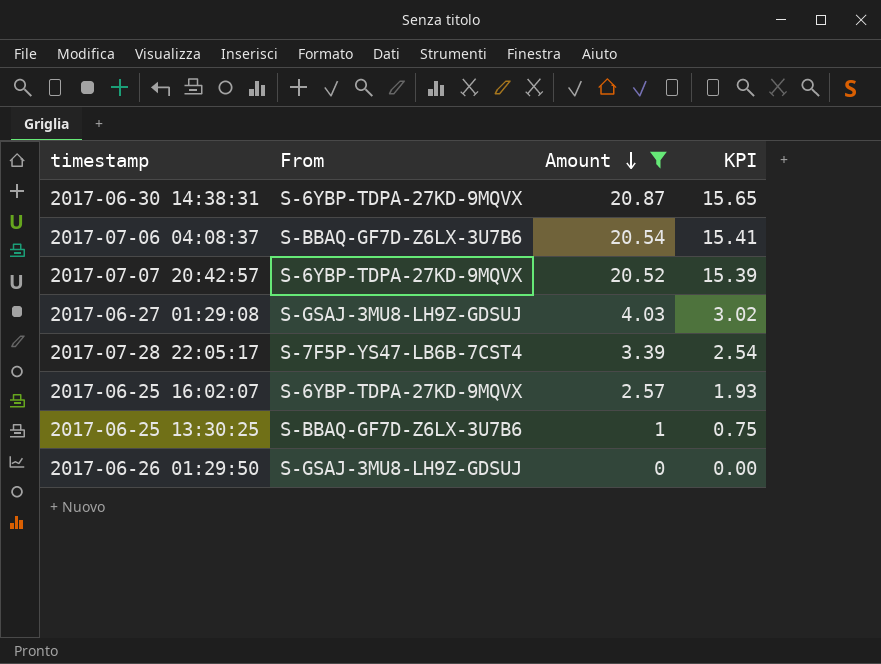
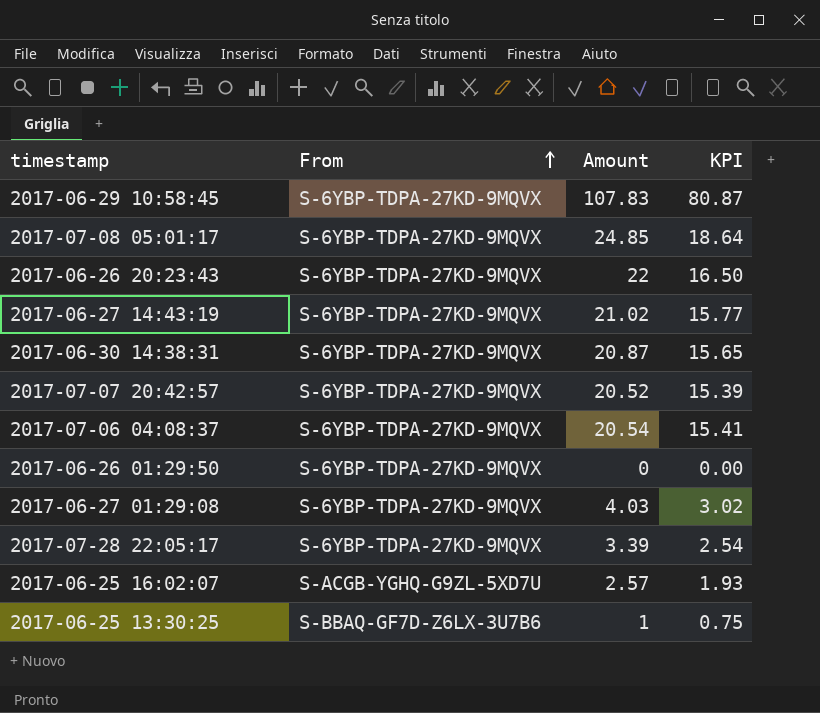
filter: Amount <= 20.87 -> none
row order: Amount descending -> From ascending
2017-07-06 04:08:37 | From: S-BBAQ-GF7D-Z6LX-3U7B6 -> S-6YBP-TDPA-27KD-9MQVX
2017-06-26 01:29:50 | From: S-GSAJ-3MU8-LH9Z-GDSUJ -> S-6YBP-TDPA-27KD-9MQVX
2017-06-27 01:29:08 | From: S-GSAJ-3MU8-LH9Z-GDSUJ -> S-6YBP-TDPA-27KD-9MQVX
2017-07-28 22:05:17 | From: S-7F5P-YS47-LB6B-7CST4 -> S-6YBP-TDPA-27KD-9MQVX
2017-06-25 16:02:07 | From: S-6YBP-TDPA-27KD-9MQVX -> S-ACGB-YGHQ-G9ZL-5XD7U

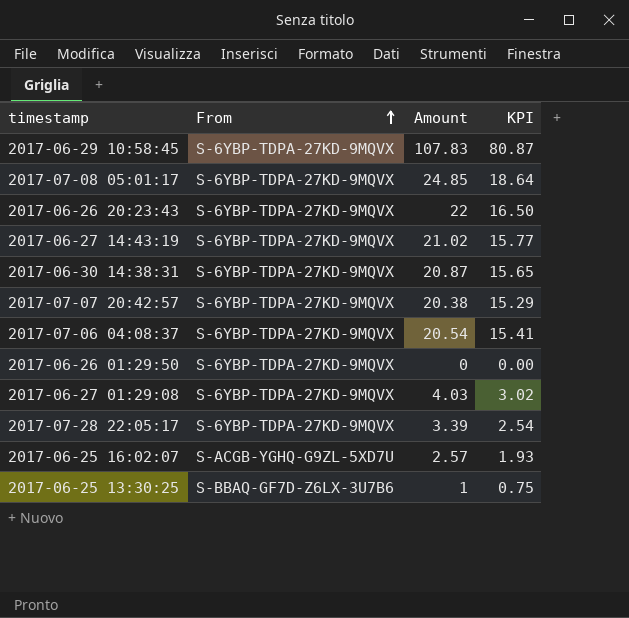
2017-07-07 20:42:57 | Amount: 20.52 -> 20.38
2017-07-07 20:42:57 | KPI: 15.39 -> 15.29

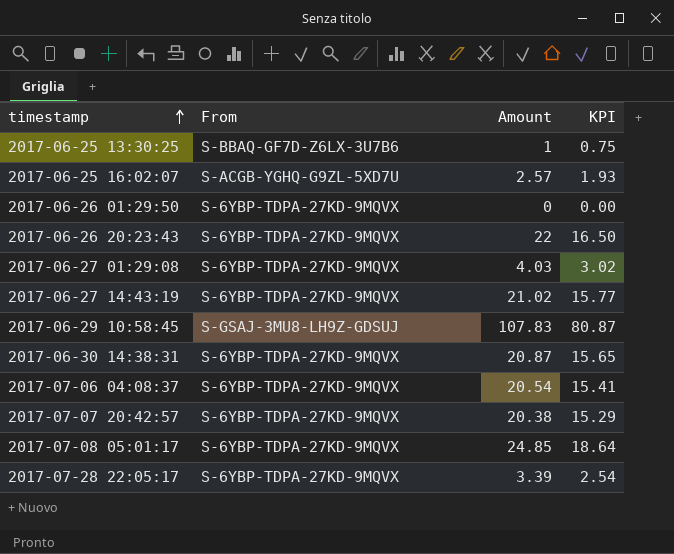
row order: From ascending -> timestamp ascending
2017-06-29 10:58:45 | From: S-6YBP-TDPA-27KD-9MQVX -> S-GSAJ-3MU8-LH9Z-GDSUJ

